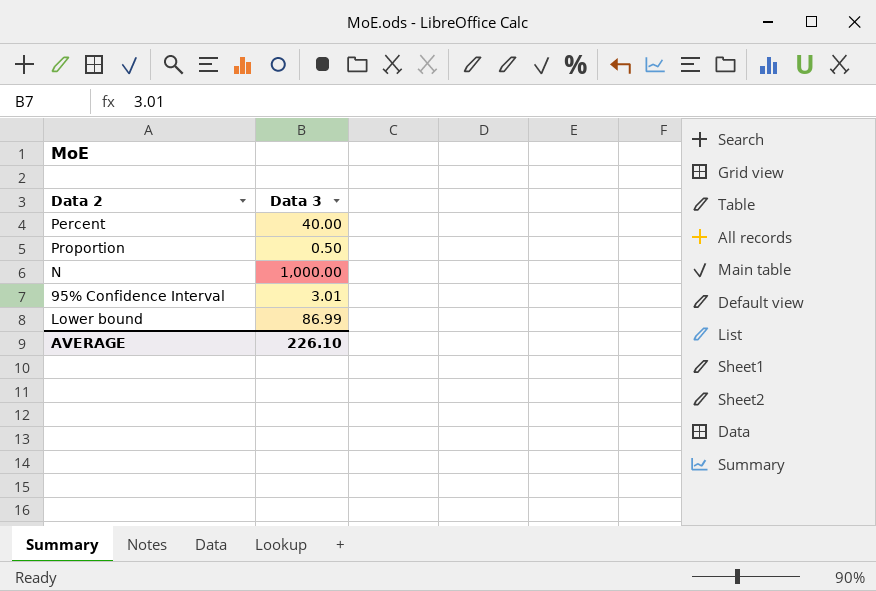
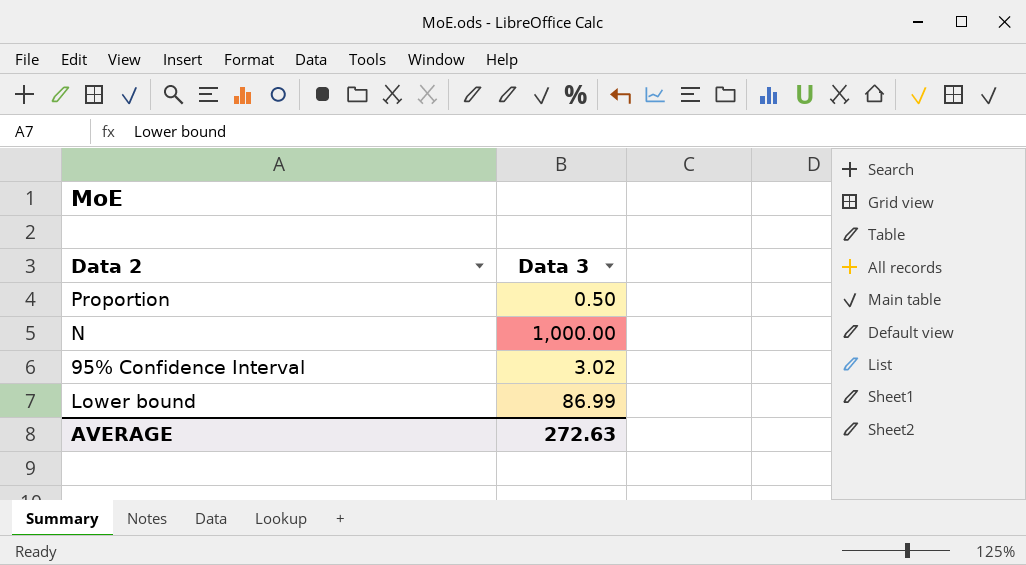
row Percent: 40.00 -> none
95% Confidence Interval | Data 3: 3.01 -> 3.02
AVERAGE | Data 3: 226.10 -> 272.63

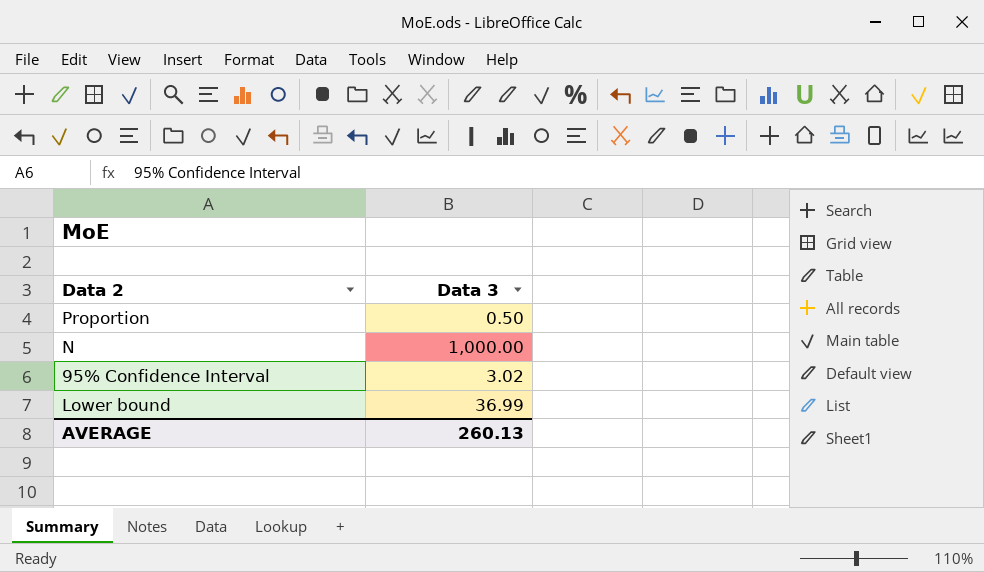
Lower bound | Data 3: 86.99 -> 36.99
AVERAGE | Data 3: 272.63 -> 260.13

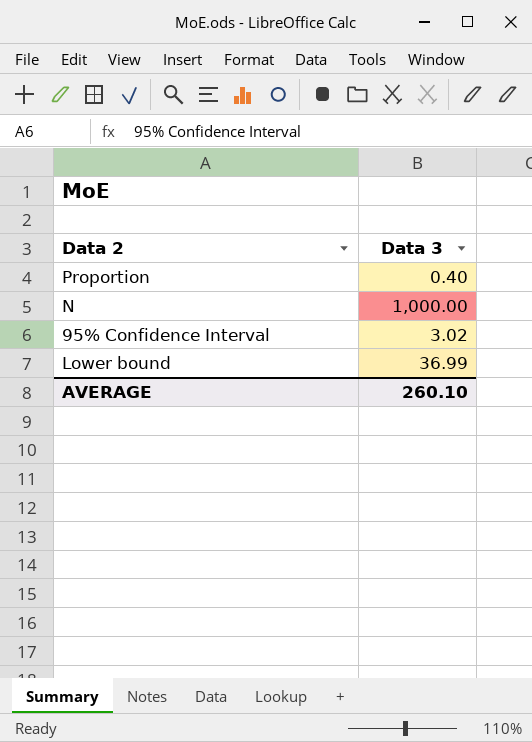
Proportion | Data 3: 0.50 -> 0.40
AVERAGE | Data 3: 260.13 -> 260.10

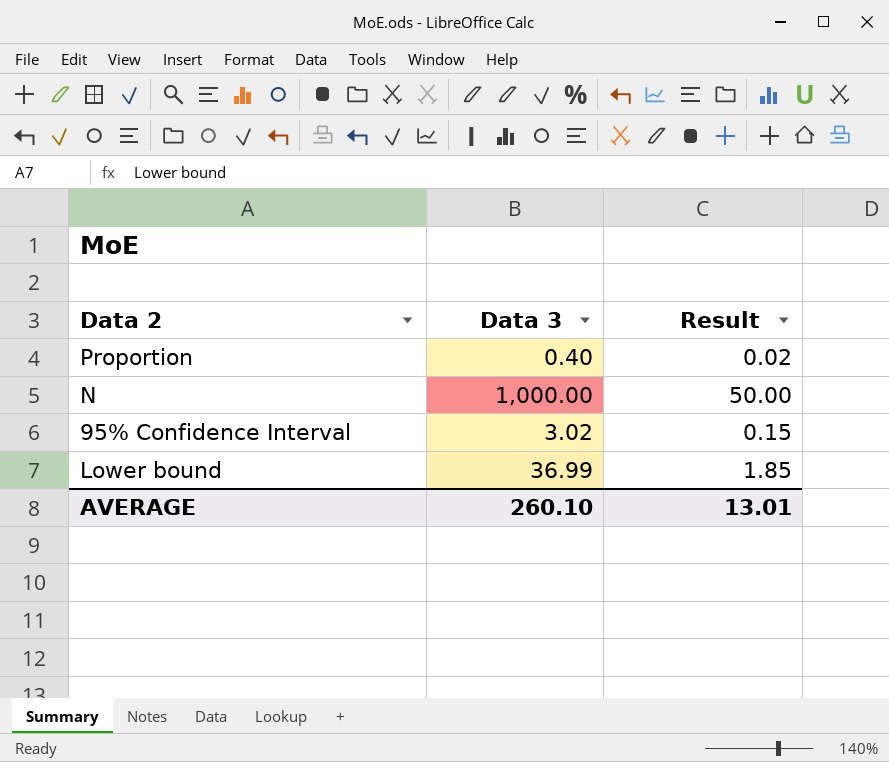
column Result | formula: none -> [Data 3] * 0.05

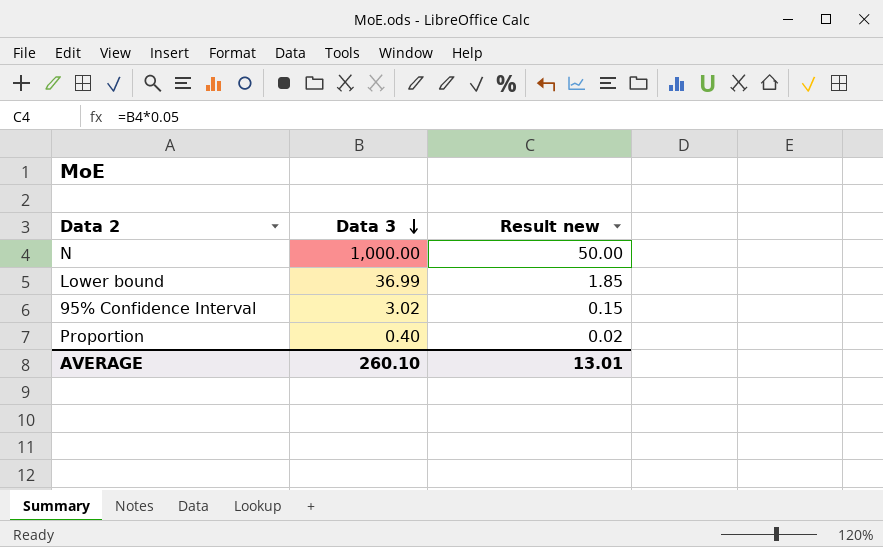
row order: none -> Data 3 descending
column name: Result -> Result new

